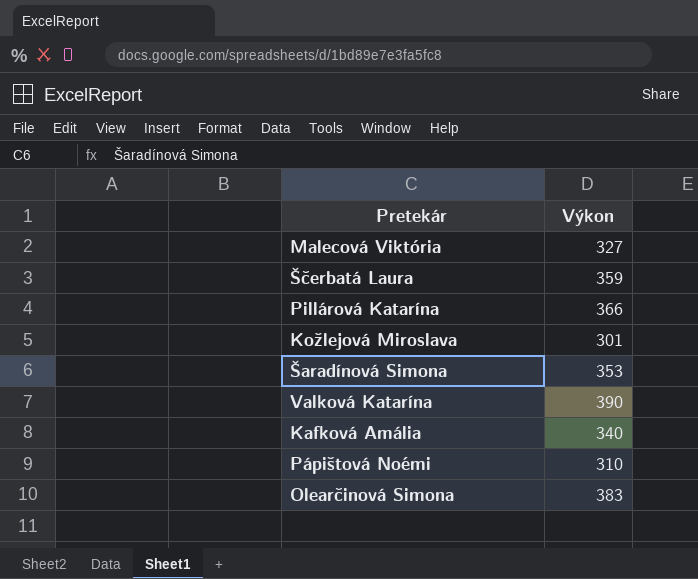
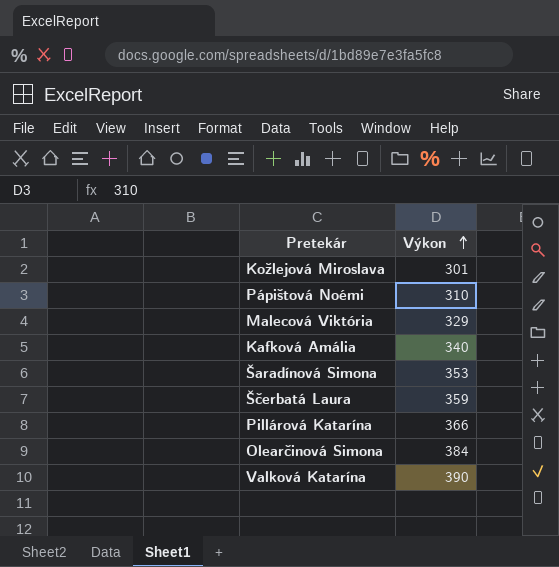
row order: none -> Výkon ascending
Malecová Viktória | Výkon: 327 -> 329
Olearčinová Simona | Výkon: 383 -> 384

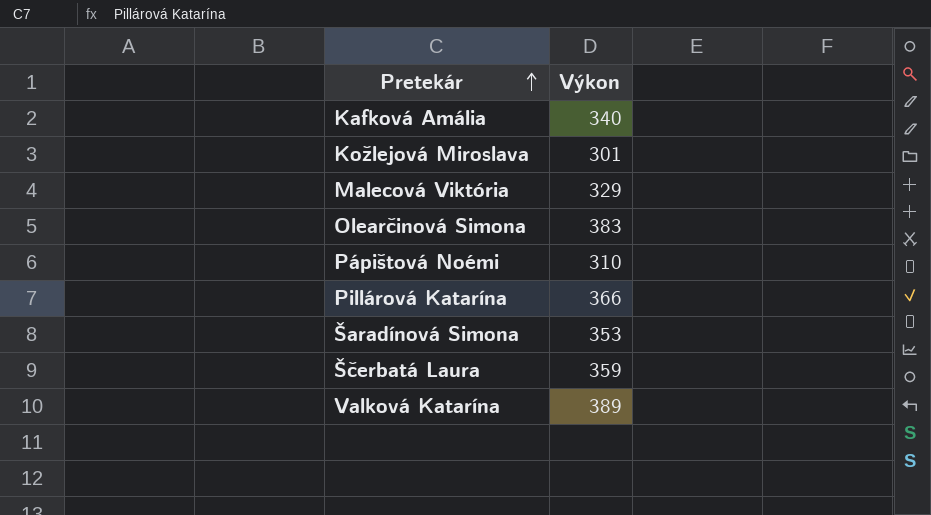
row order: Výkon ascending -> Pretekár ascending
Olearčinová Simona | Výkon: 384 -> 383
Valková Katarína | Výkon: 390 -> 389

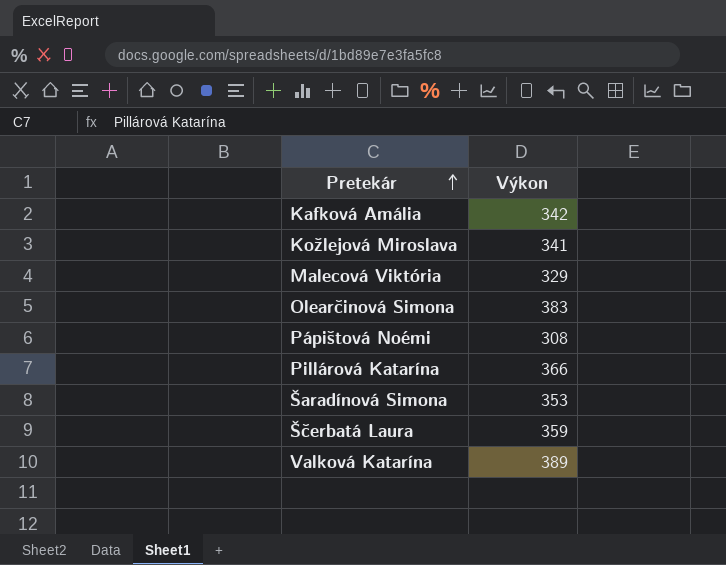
Kafková Amália | Výkon: 340 -> 342
Kožlejová Miroslava | Výkon: 301 -> 341
Pápištová Noémi | Výkon: 310 -> 308

